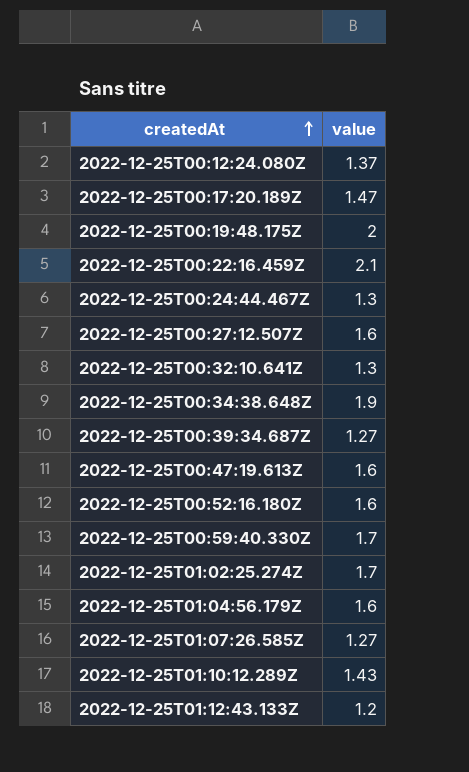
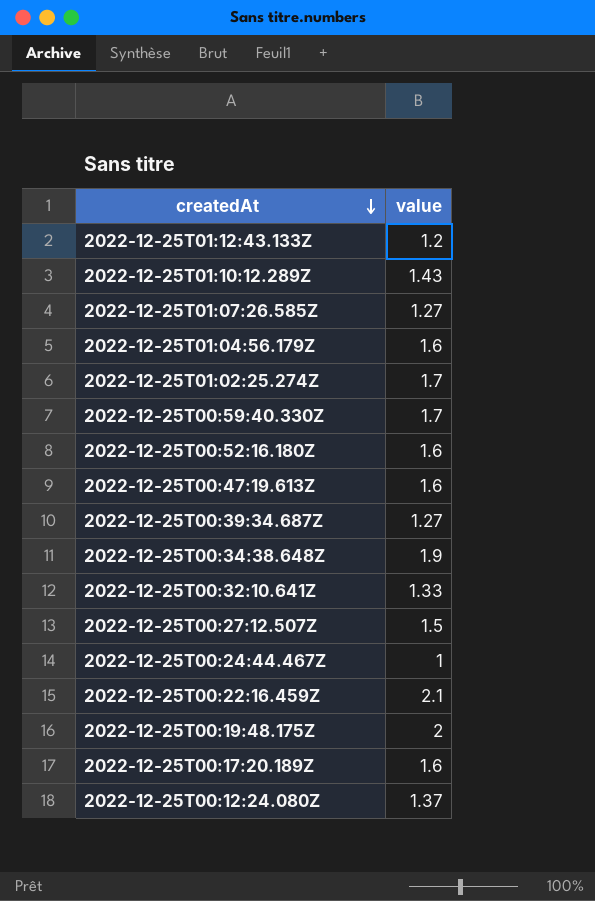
row order: createdAt ascending -> createdAt descending
2022-12-25T00:32:10.641Z | value: 1.3 -> 1.33
2022-12-25T00:27:12.507Z | value: 1.6 -> 1.5
2022-12-25T00:24:44.467Z | value: 1.3 -> 1
2022-12-25T00:17:20.189Z | value: 1.47 -> 1.6

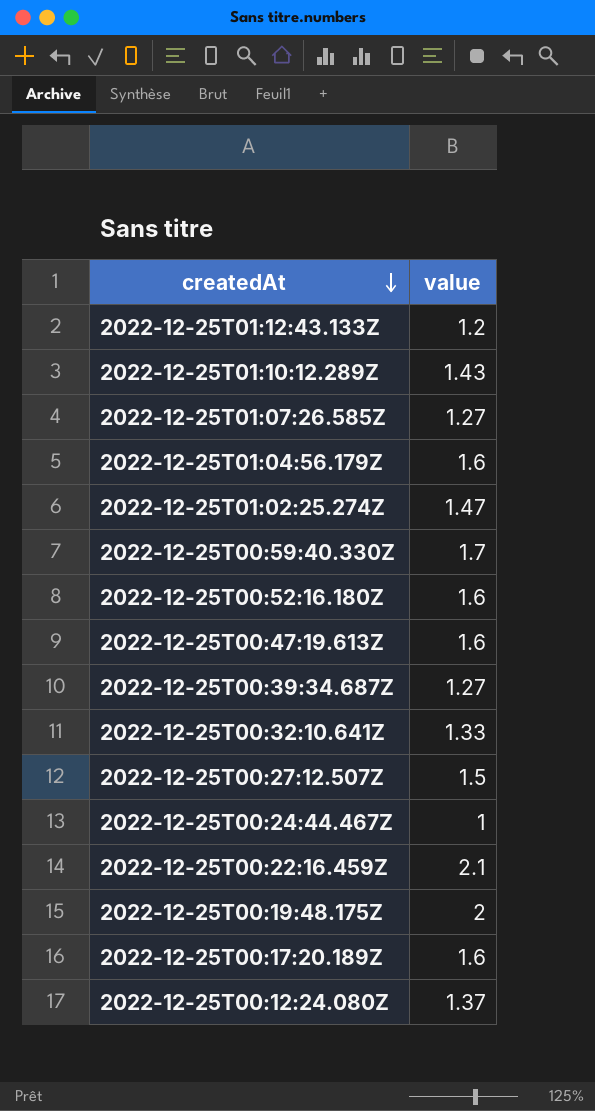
row 2022-12-25T00:34:38.648Z: 1.9 -> none
2022-12-25T01:02:25.274Z | value: 1.7 -> 1.47

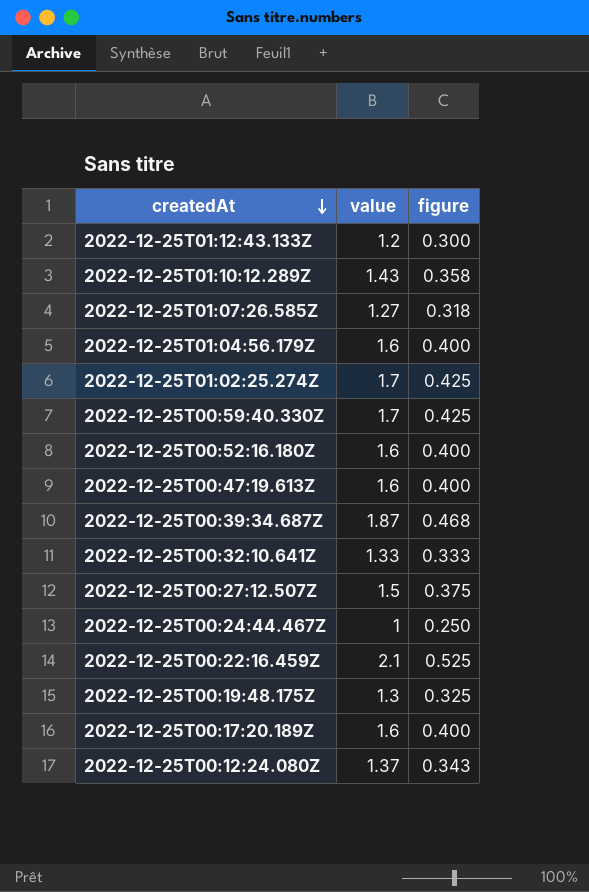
column figure | formula: none -> [value] * 0.25
2022-12-25T01:02:25.274Z | value: 1.47 -> 1.7
2022-12-25T00:39:34.687Z | value: 1.27 -> 1.87
2022-12-25T00:19:48.175Z | value: 2 -> 1.3

